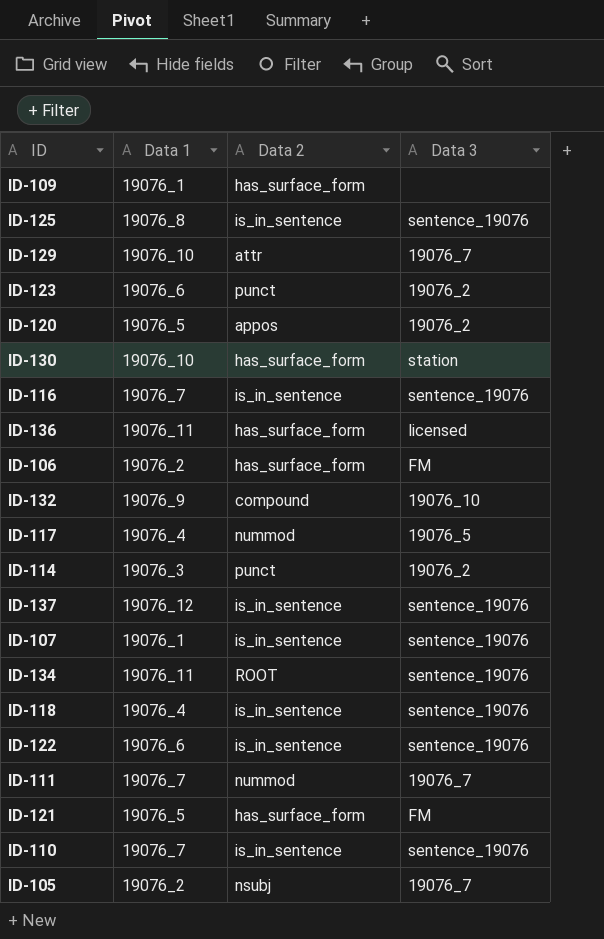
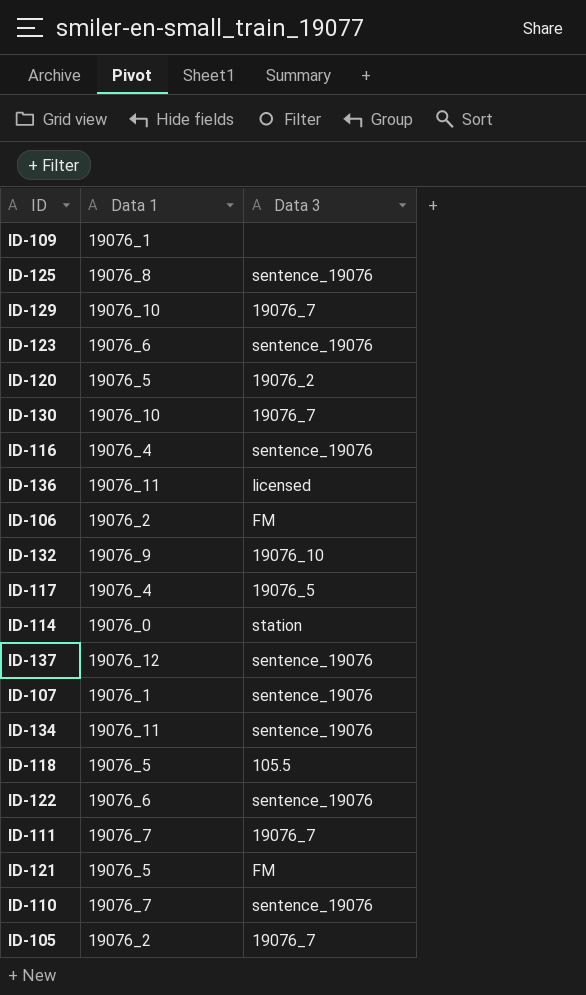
column Data 2 | position: 3 -> none
ID-123 | Data 3: 19076_2 -> sentence_19076
ID-130 | Data 3: station -> 19076_7
ID-116 | Data 1: 19076_7 -> 19076_4
ID-114 | Data 1: 19076_3 -> 19076_0
ID-114 | Data 3: 19076_2 -> station
ID-118 | Data 1: 19076_4 -> 19076_5
ID-118 | Data 3: sentence_19076 -> 105.5

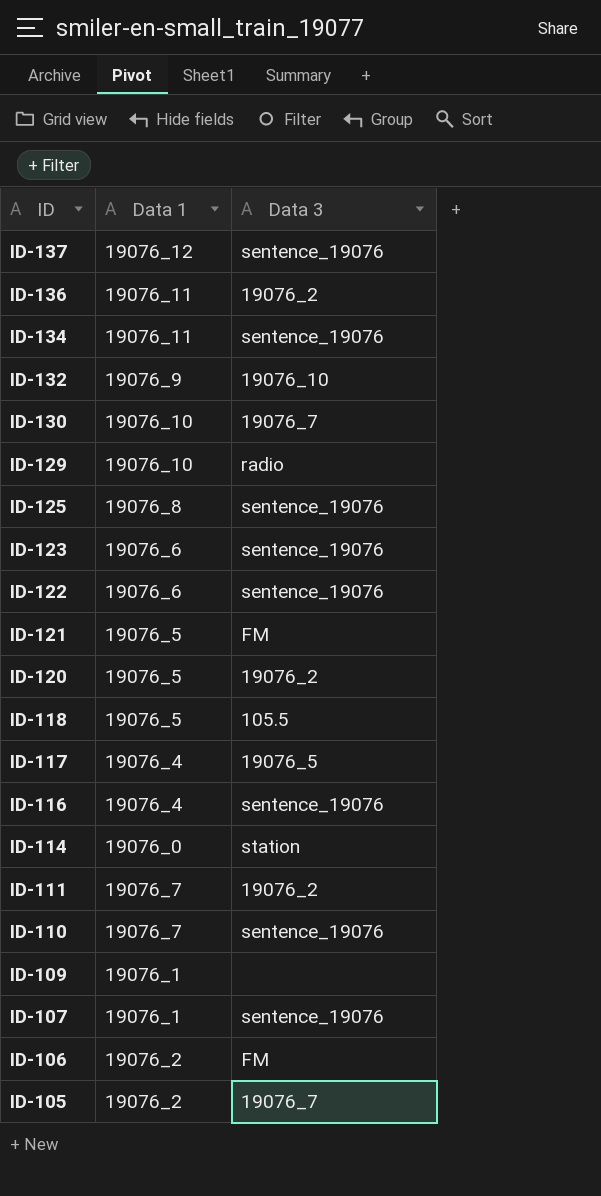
row order: none -> ID descending
ID-136 | Data 3: licensed -> 19076_2
ID-129 | Data 3: 19076_7 -> radio
ID-111 | Data 3: 19076_7 -> 19076_2

